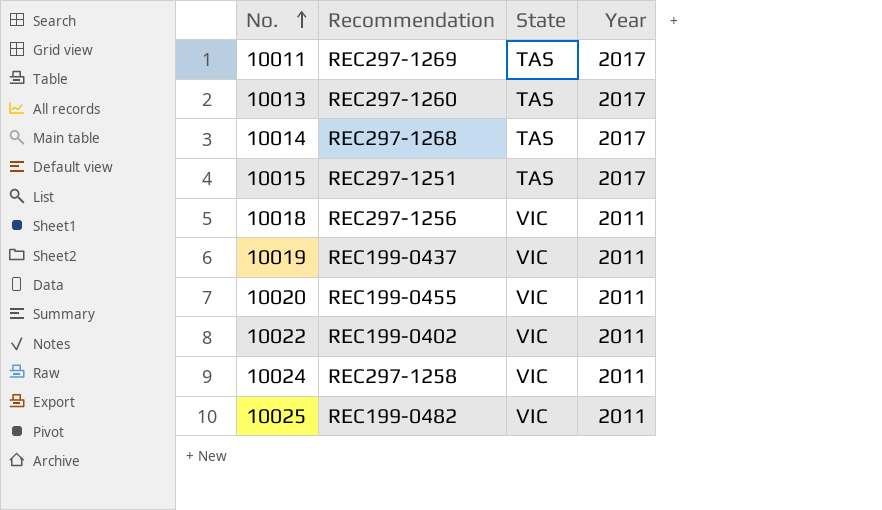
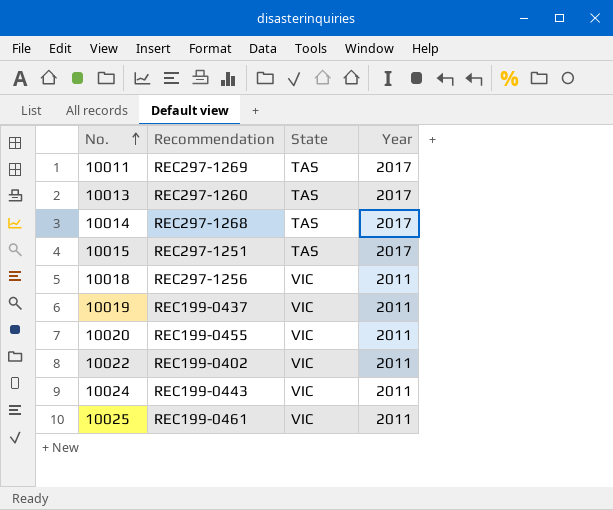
10024 | Recommendation: REC297-1258 -> REC199-0443
10025 | Recommendation: REC199-0482 -> REC199-0461

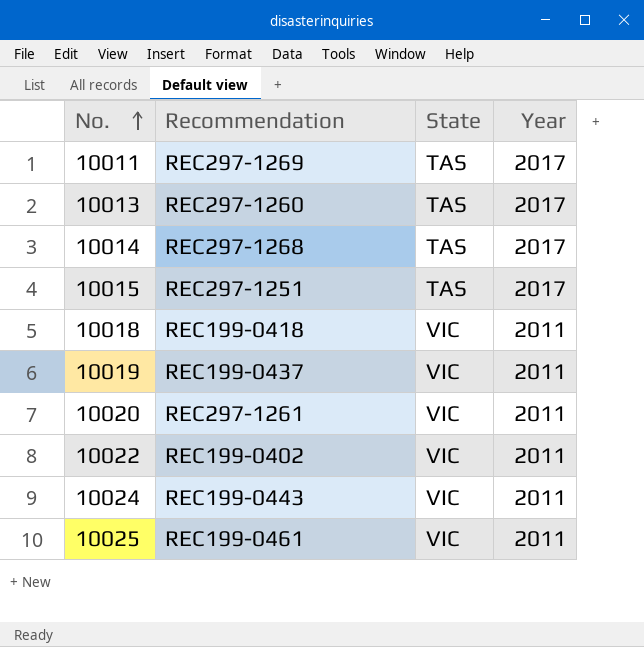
10018 | Recommendation: REC297-1256 -> REC199-0418
10020 | Recommendation: REC199-0455 -> REC297-1261

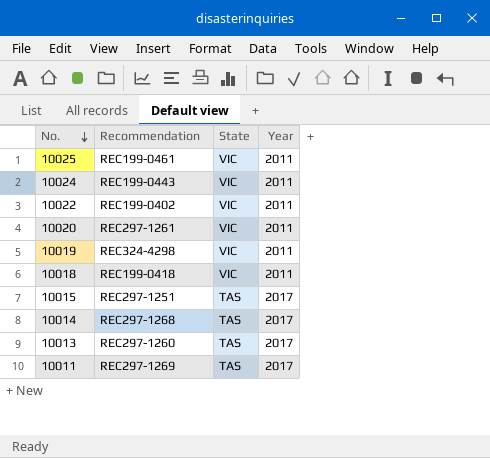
row order: No. ascending -> No. descending
10019 | Recommendation: REC199-0437 -> REC324-4298

